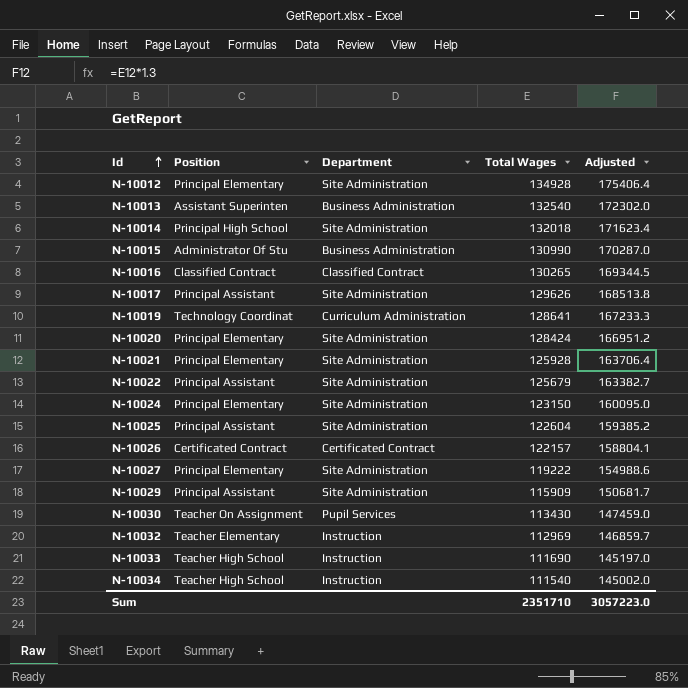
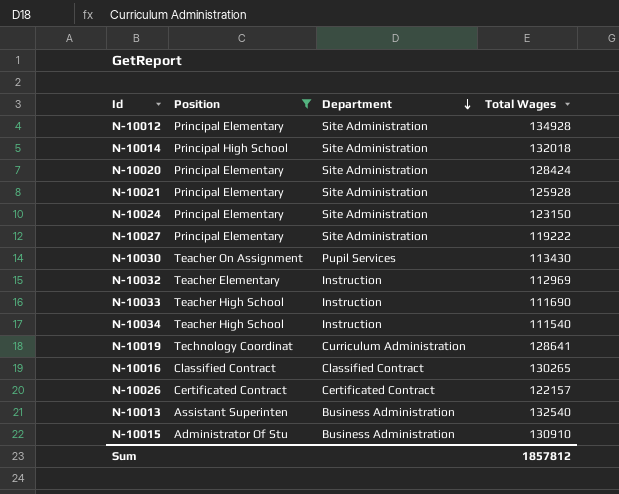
filter: none -> Position != Principal Assistant
row order: Id ascending -> Department descending
column Adjusted | formula: [Total Wages] * 1.3 -> none
N-10015 | Total Wages: 130990 -> 130910
Sum | Total Wages: 2351710 -> 1857812

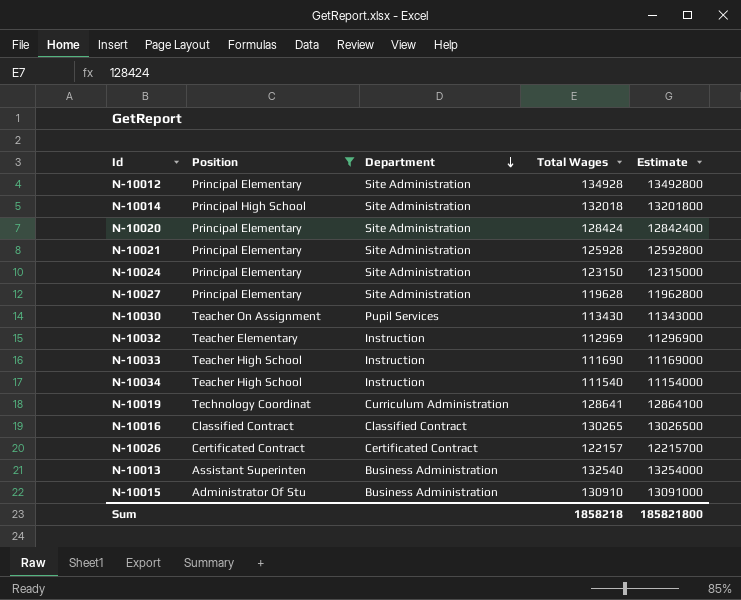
column Estimate | formula: none -> [Total Wages] * 100
N-10027 | Total Wages: 119222 -> 119628
Sum | Total Wages: 1857812 -> 1858218

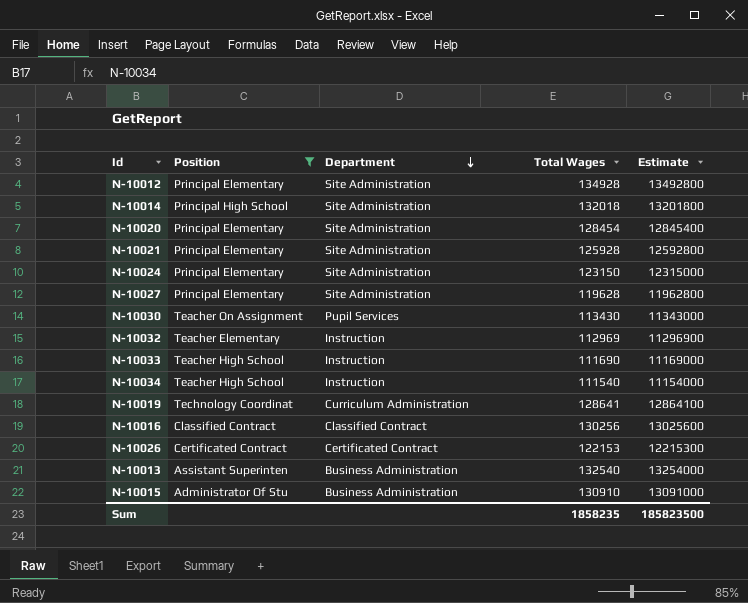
N-10020 | Total Wages: 128424 -> 128454
N-10020 | Estimate: 12842400 -> 12845400
N-10016 | Total Wages: 130265 -> 130256
N-10016 | Estimate: 13026500 -> 13025600
N-10026 | Total Wages: 122157 -> 122153
N-10026 | Estimate: 12215700 -> 12215300
Sum | Total Wages: 1858218 -> 1858235
Sum | Estimate: 185821800 -> 185823500

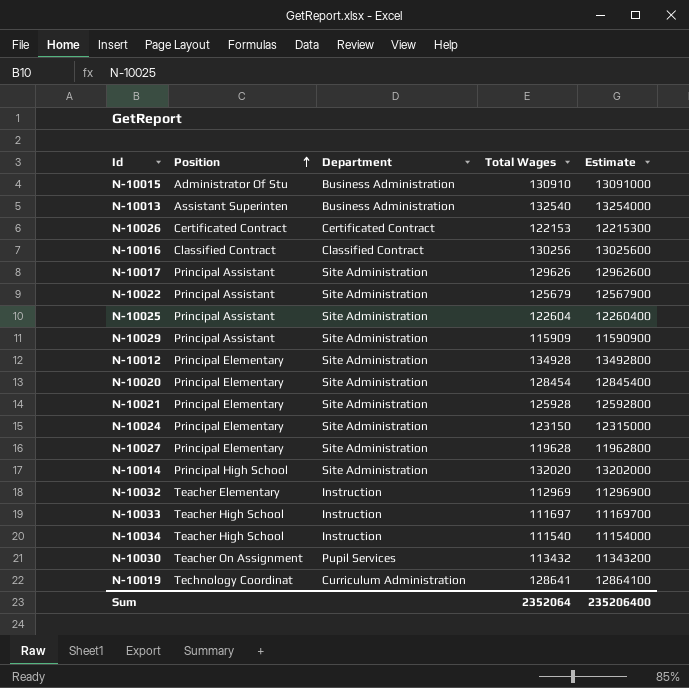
filter: Position != Principal Assistant -> none
row order: Department descending -> Position ascending
N-10014 | Total Wages: 132018 -> 132020
N-10014 | Estimate: 13201800 -> 13202000
N-10033 | Total Wages: 111690 -> 111697
N-10033 | Estimate: 11169000 -> 11169700
N-10030 | Total Wages: 113430 -> 113432
N-10030 | Estimate: 11343000 -> 11343200
Sum | Total Wages: 1858235 -> 2352064
Sum | Estimate: 185823500 -> 235206400

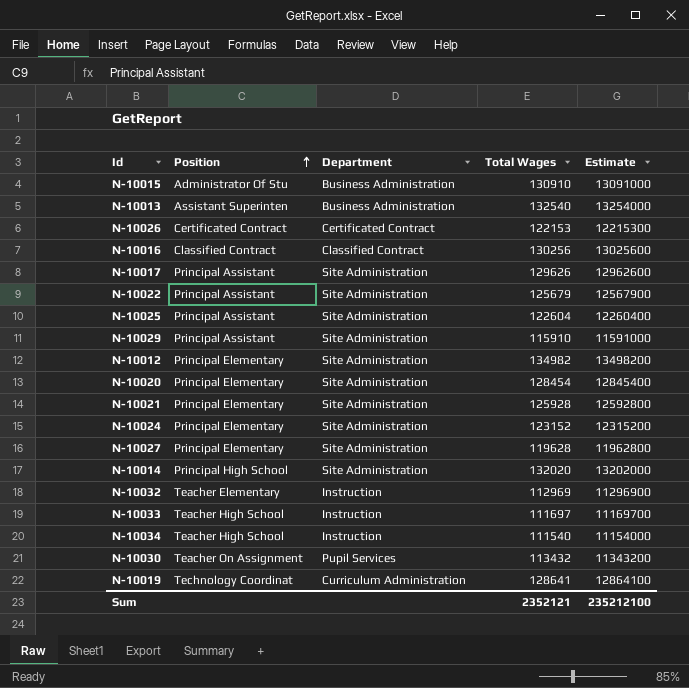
N-10029 | Total Wages: 115909 -> 115910
N-10029 | Estimate: 11590900 -> 11591000
N-10012 | Total Wages: 134928 -> 134982
N-10012 | Estimate: 13492800 -> 13498200
N-10024 | Total Wages: 123150 -> 123152
N-10024 | Estimate: 12315000 -> 12315200
Sum | Total Wages: 2352064 -> 2352121
Sum | Estimate: 235206400 -> 235212100

